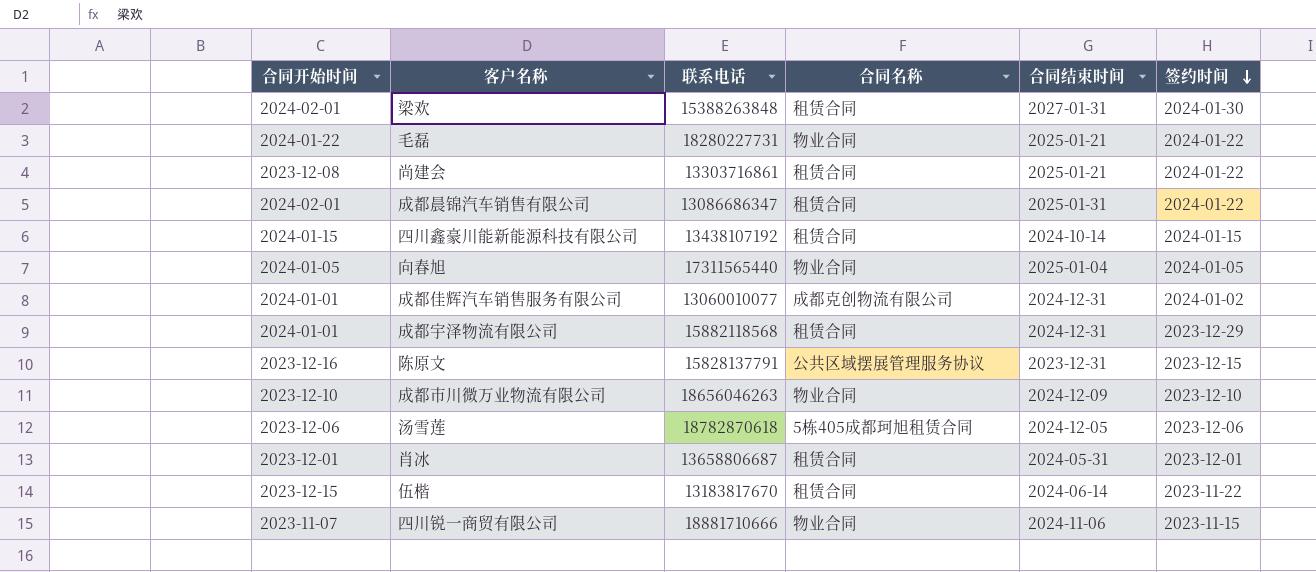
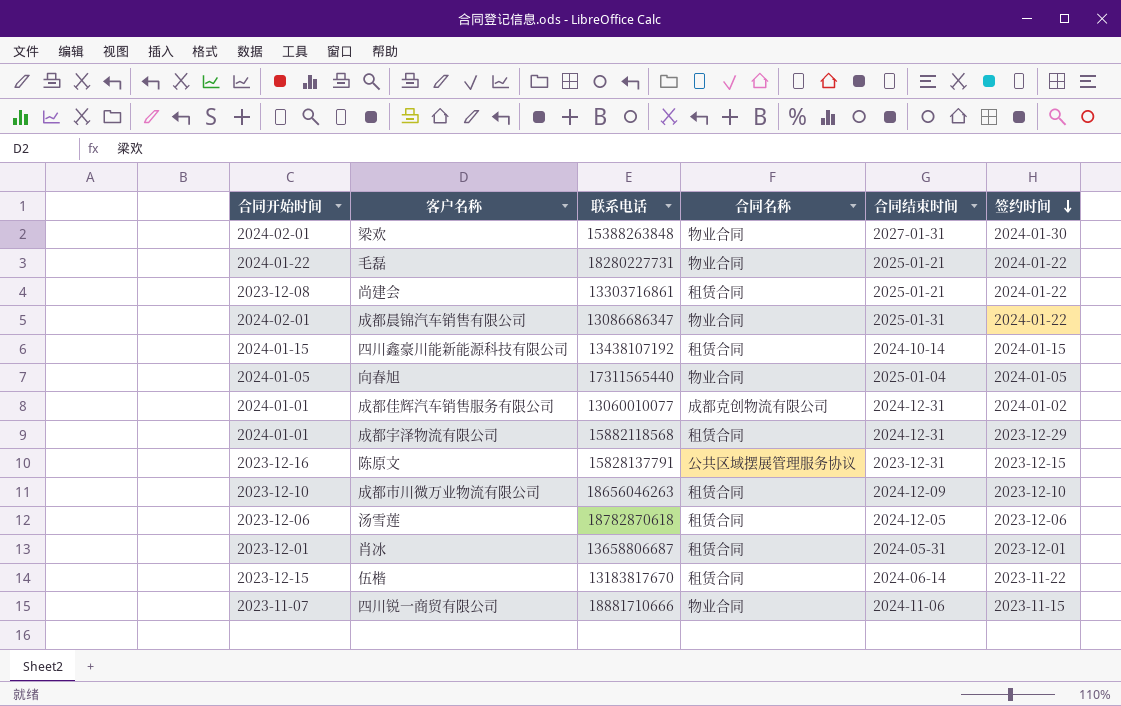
梁欢 | 合同名称: 租赁合同 -> 物业合同
成都晨锦汽车销售有限公司 | 合同名称: 租赁合同 -> 物业合同
成都市川微万业物流有限公司 | 合同名称: 物业合同 -> 租赁合同
汤雪莲 | 合同名称: 5栋405成都珂旭租赁合同 -> 租赁合同

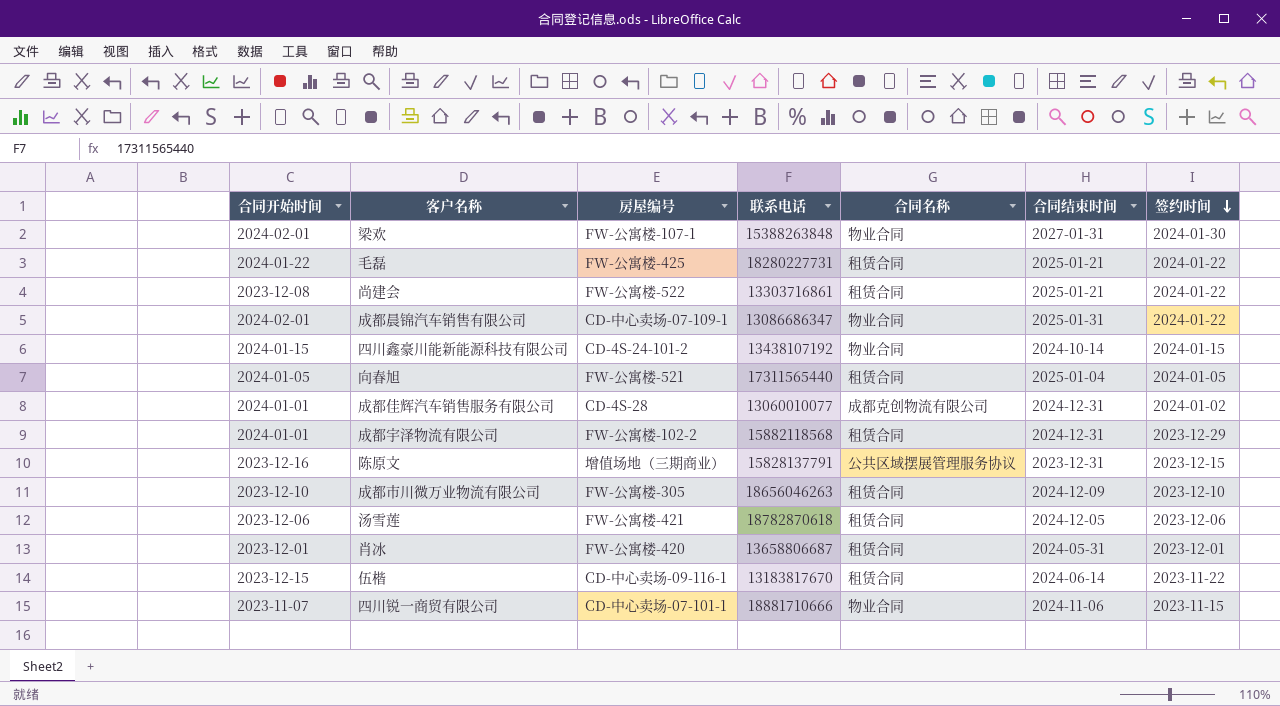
column 房屋编号 | position: none -> 3
毛磊 | 合同名称: 物业合同 -> 租赁合同
四川鑫豪川能新能源科技有限公司 | 合同名称: 租赁合同 -> 物业合同
向春旭 | 合同名称: 物业合同 -> 租赁合同

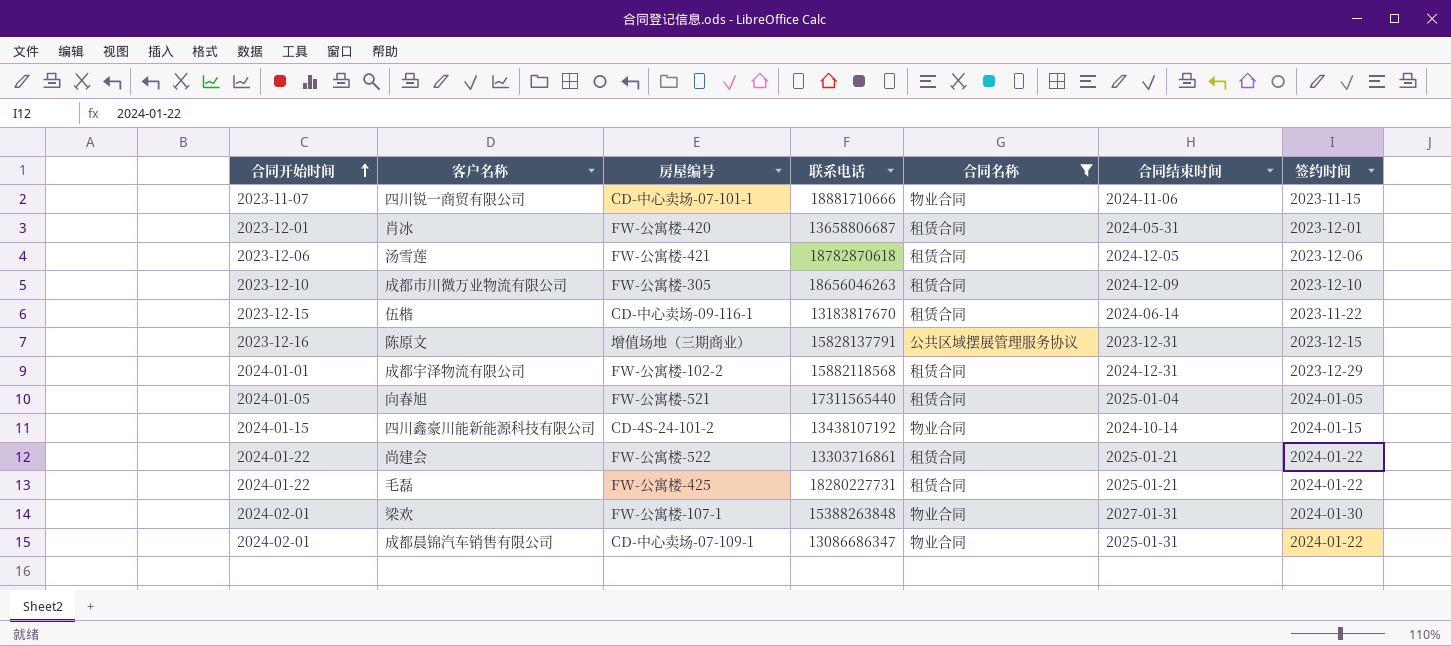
filter: none -> 合同名称 != 成都克创物流有限公司
row order: 签约时间 descending -> 合同开始时间 ascending
尚建会 | 合同开始时间: 2023-12-08 -> 2024-01-22

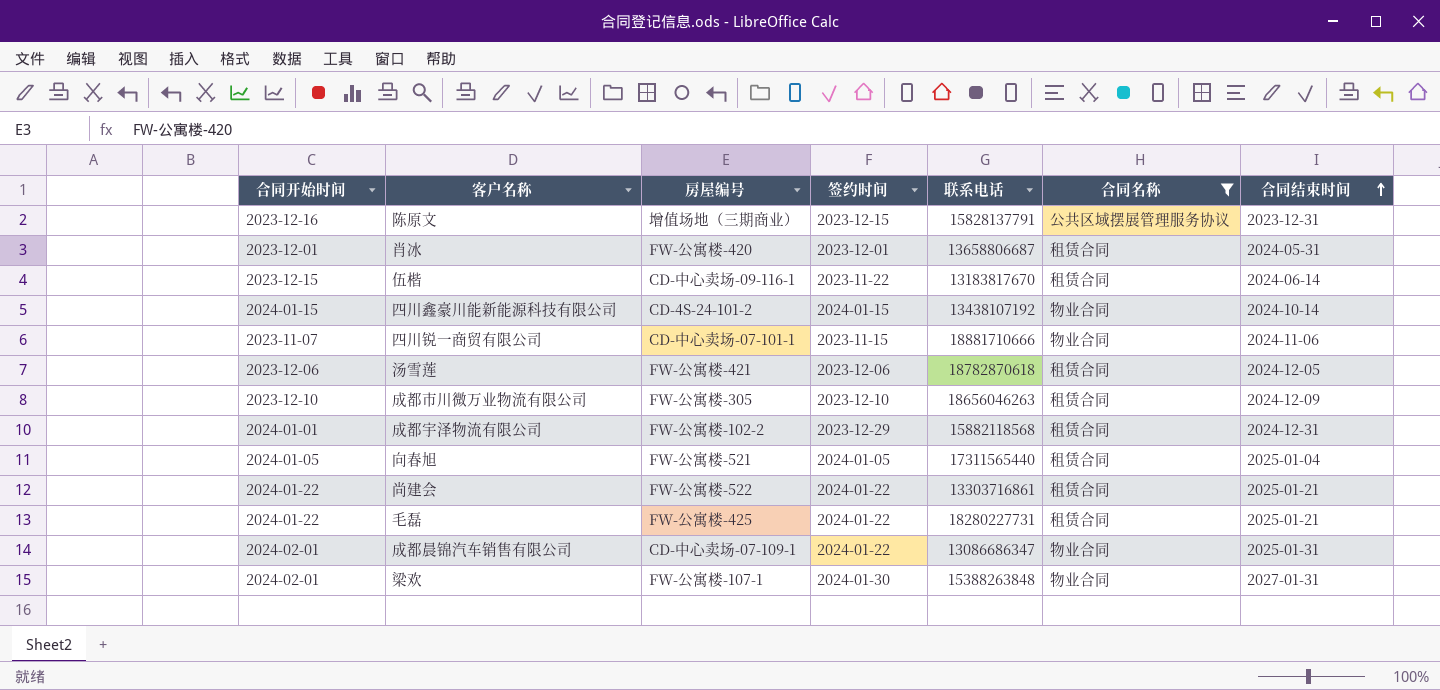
row order: 合同开始时间 ascending -> 合同结束时间 ascending
column 签约时间 | position: 7 -> 4

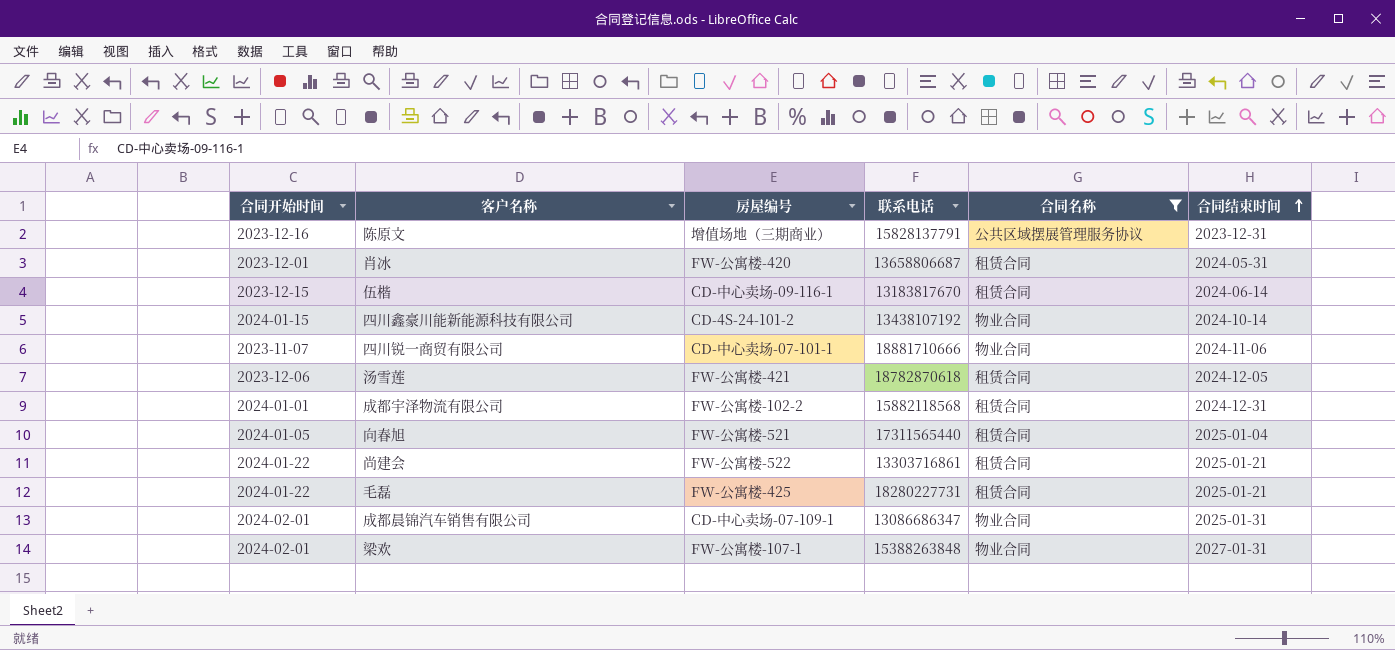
column 签约时间 | position: 4 -> none
row 成都市川微万业物流有限公司: 2023-12-10 | FW-公寓楼-305 | 2023-12-10 | 18656046263 | 租赁合同 | 2024-12-09 -> none

